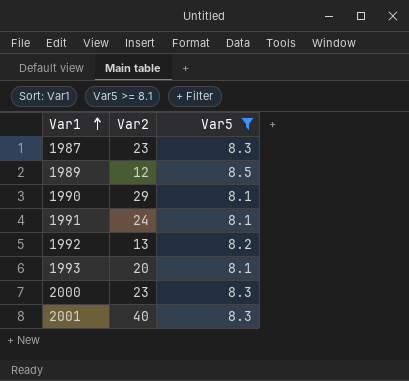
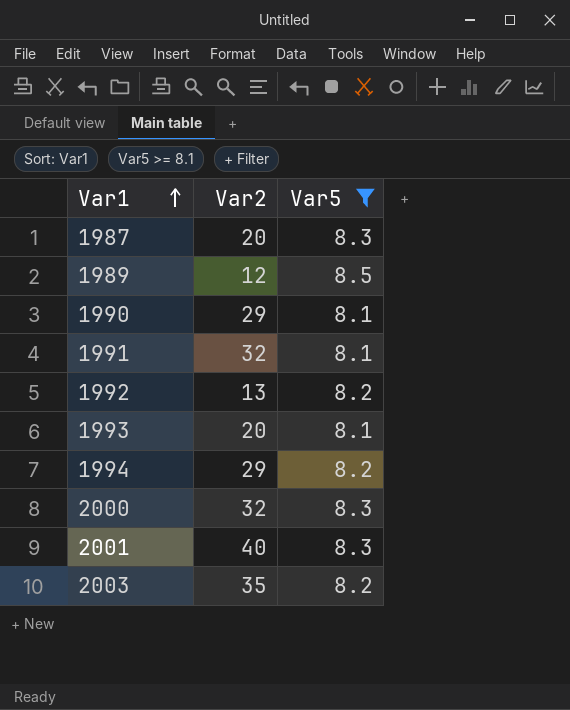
1987 | Var2: 23 -> 20
1991 | Var2: 24 -> 32
row 1994: none -> 29 | 8.2
2000 | Var2: 23 -> 32
row 2003: none -> 35 | 8.2

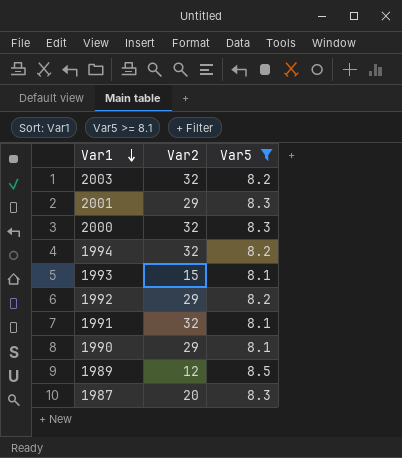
row order: Var1 ascending -> Var1 descending
2003 | Var2: 35 -> 32
2001 | Var2: 40 -> 29
1994 | Var2: 29 -> 32
1993 | Var2: 20 -> 15
1992 | Var2: 13 -> 29

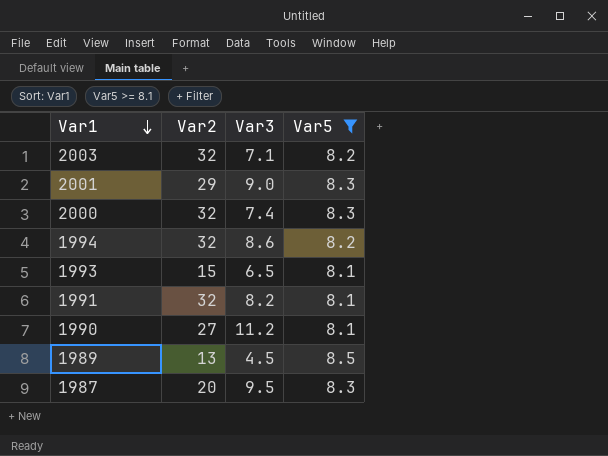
column Var3 | position: none -> 3
row 1992: 29 | 8.2 -> none
1990 | Var2: 29 -> 27
1989 | Var2: 12 -> 13

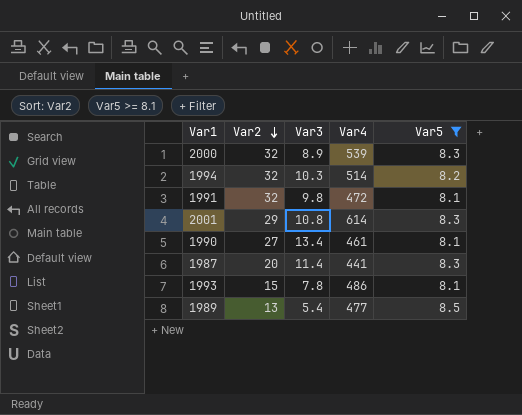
row order: Var1 descending -> Var2 descending
column Var4 | position: none -> 4
row 2003: 32 | 7.1 | 8.2 -> none
2000 | Var3: 7.4 -> 8.9
1994 | Var3: 8.6 -> 10.3
1991 | Var3: 8.2 -> 9.8
2001 | Var3: 9.0 -> 10.8
1990 | Var3: 11.2 -> 13.4
1987 | Var3: 9.5 -> 11.4
1993 | Var3: 6.5 -> 7.8
1989 | Var3: 4.5 -> 5.4

